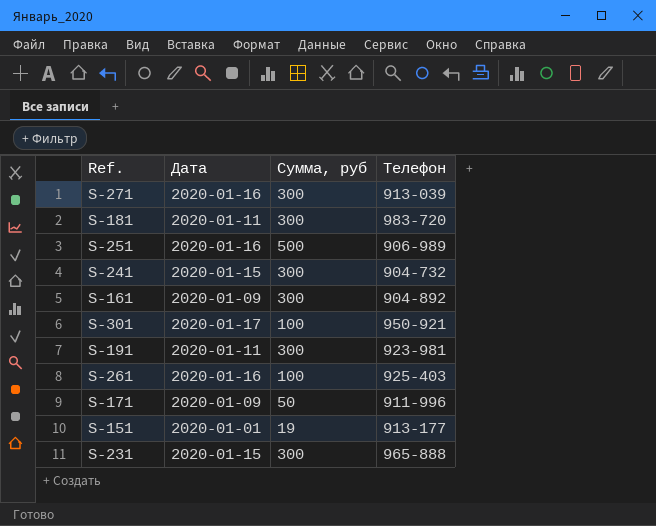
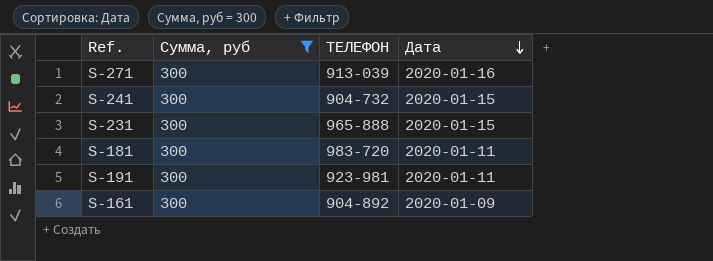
filter: none -> Сумма, руб = 300
row order: none -> Дата descending
column name: Телефон -> ТЕЛЕФОН
column Дата | position: 2 -> 4

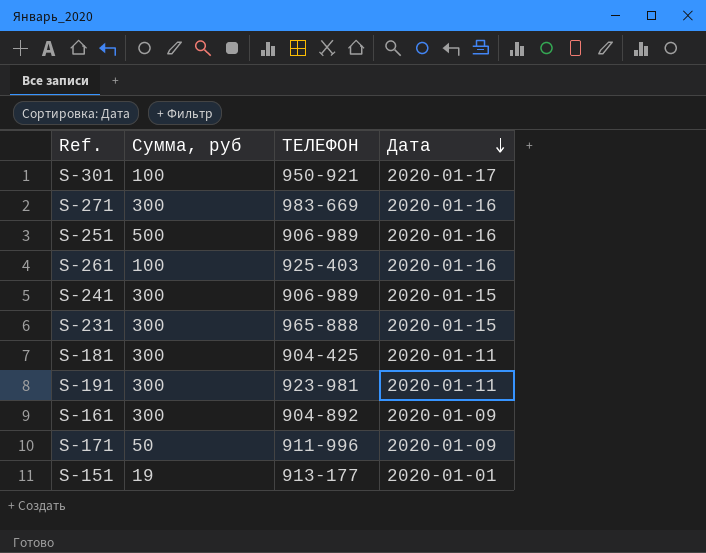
filter: Сумма, руб = 300 -> none
S-271 | ТЕЛЕФОН: 913-039 -> 983-669
S-241 | ТЕЛЕФОН: 904-732 -> 906-989
S-181 | ТЕЛЕФОН: 983-720 -> 904-425

